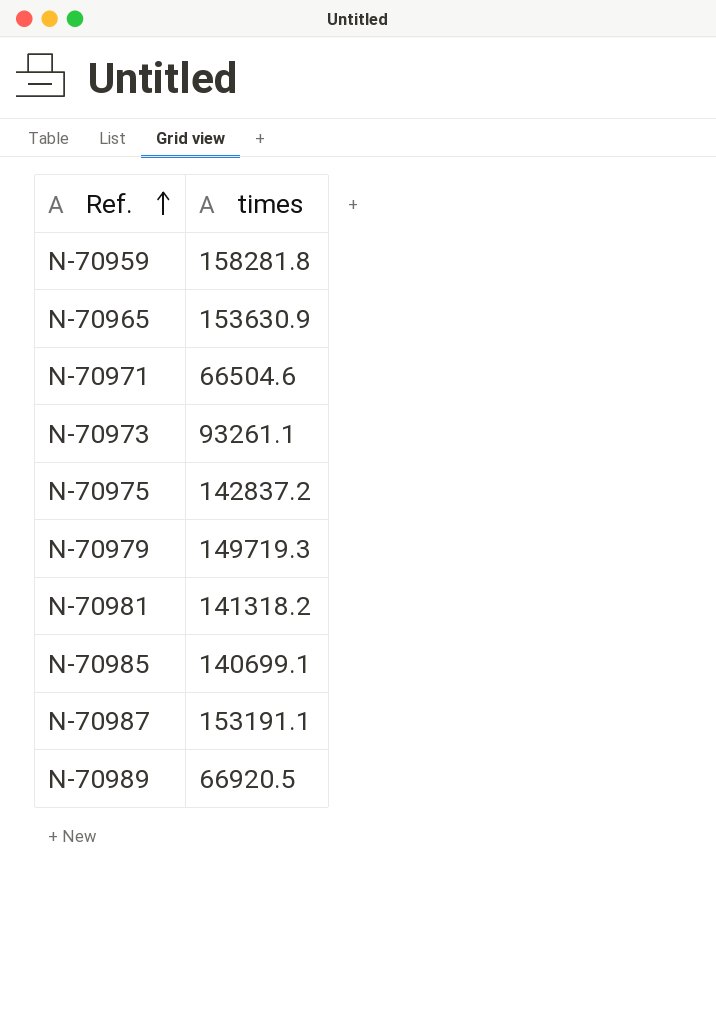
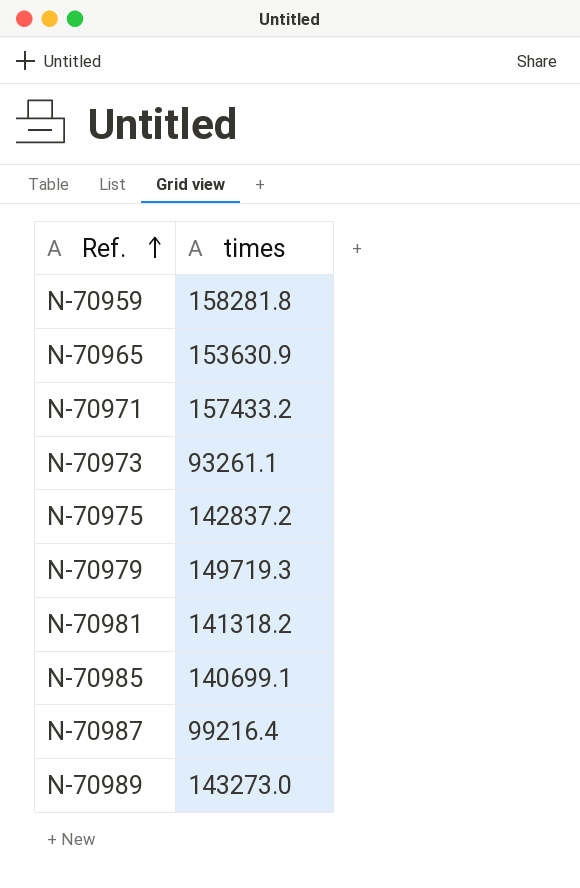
N-70971 | times: 66504.6 -> 157433.2
N-70987 | times: 153191.1 -> 99216.4
N-70989 | times: 66920.5 -> 143273.0

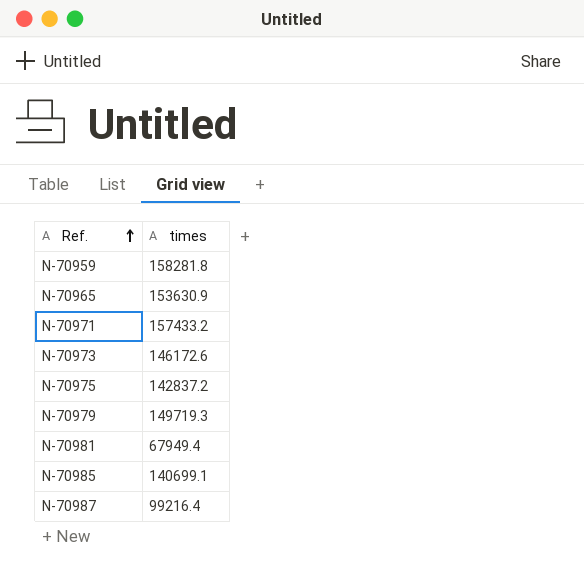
row N-70989: 143273.0 -> none
N-70973 | times: 93261.1 -> 146172.6
N-70981 | times: 141318.2 -> 67949.4

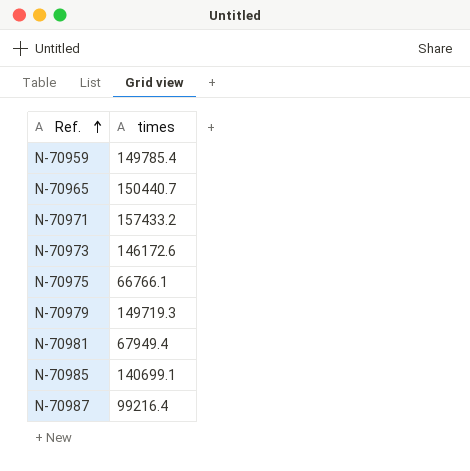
N-70959 | times: 158281.8 -> 149785.4
N-70965 | times: 153630.9 -> 150440.7
N-70975 | times: 142837.2 -> 66766.1

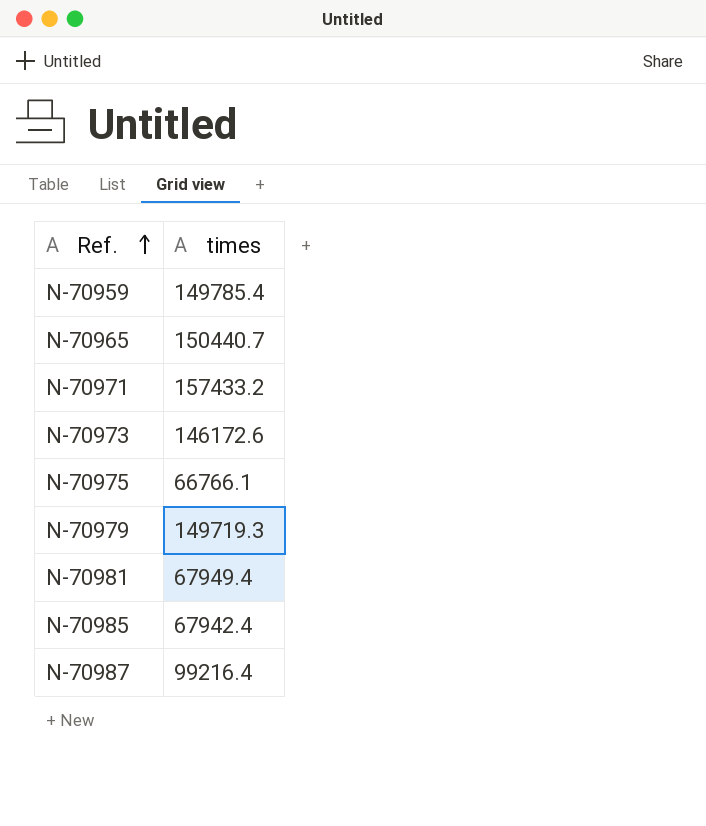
N-70985 | times: 140699.1 -> 67942.4

